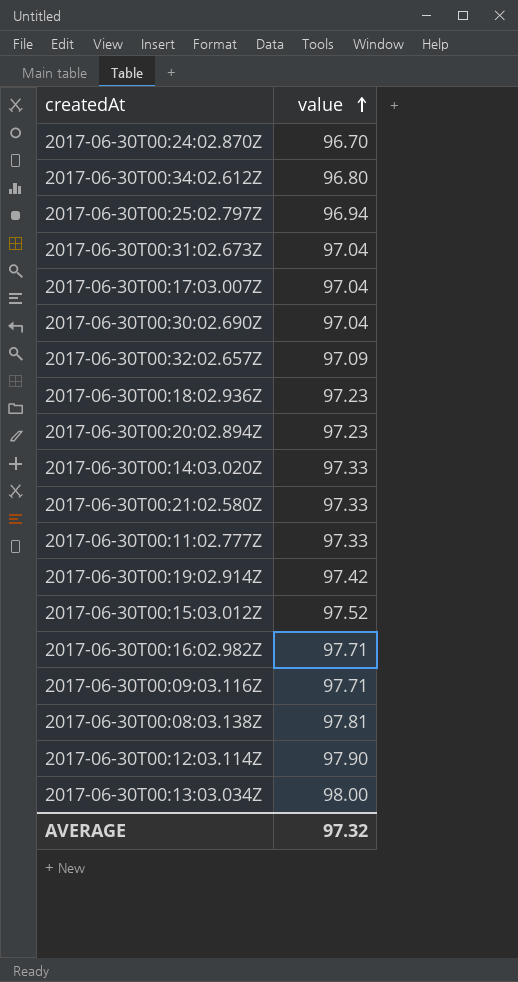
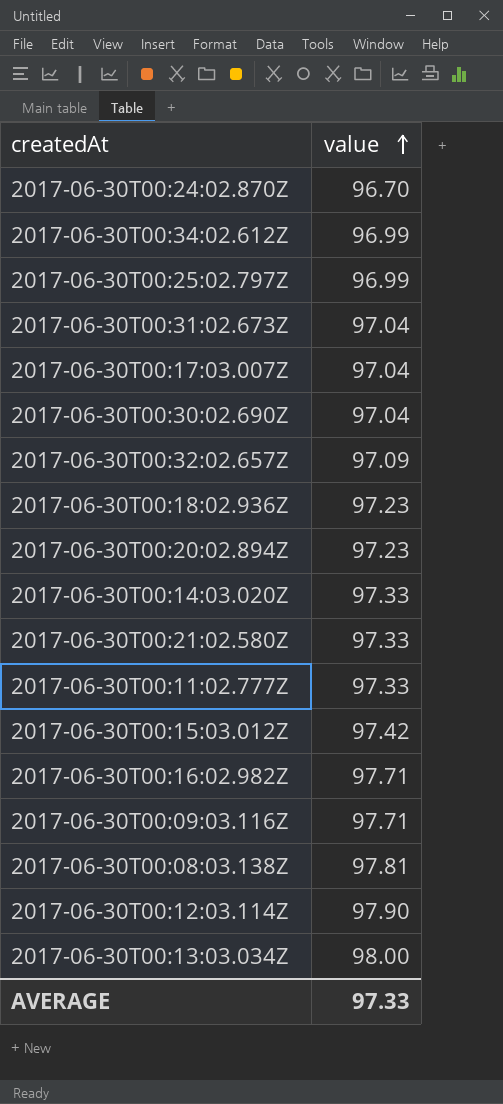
row 2017-06-30T00:19:02.914Z: 97.42 -> none
2017-06-30T00:34:02.612Z | value: 96.80 -> 96.99
2017-06-30T00:25:02.797Z | value: 96.94 -> 96.99
2017-06-30T00:15:03.012Z | value: 97.52 -> 97.42
AVERAGE | value: 97.32 -> 97.33

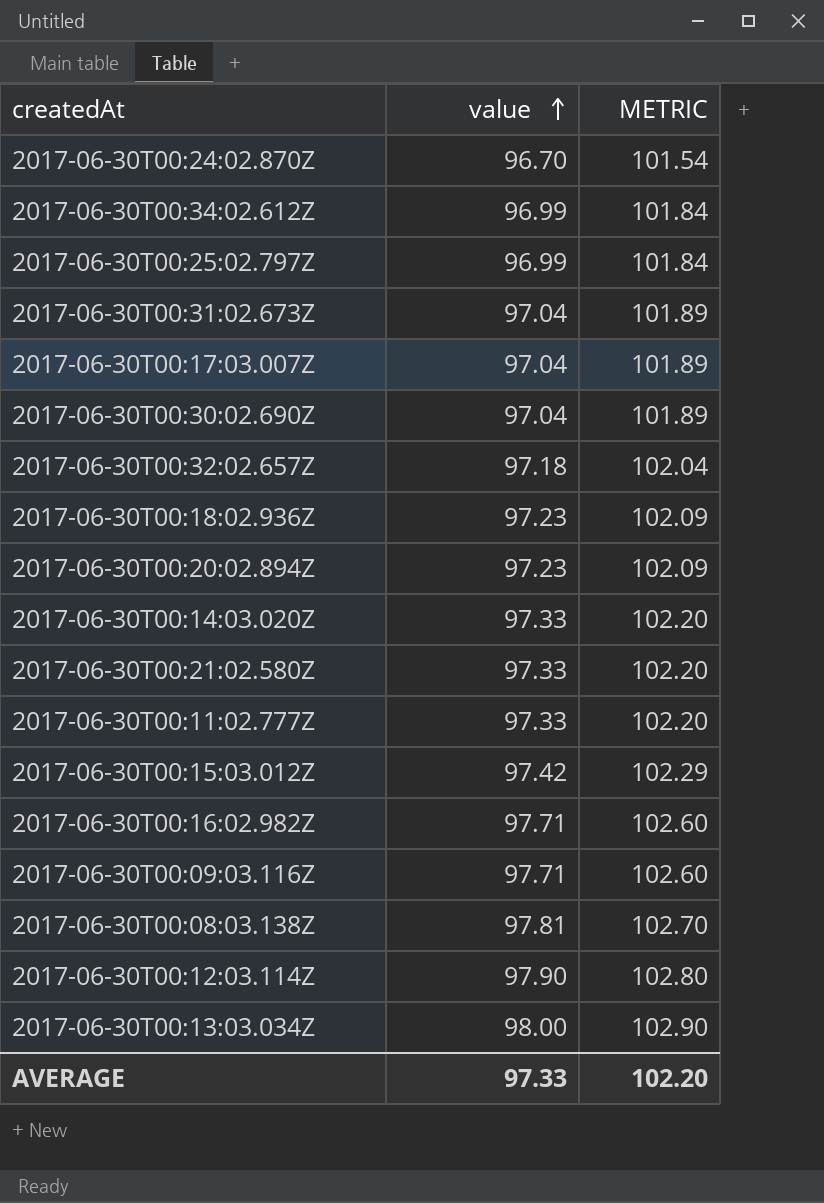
column METRIC | formula: none -> [value] * 1.05
2017-06-30T00:32:02.657Z | value: 97.09 -> 97.18

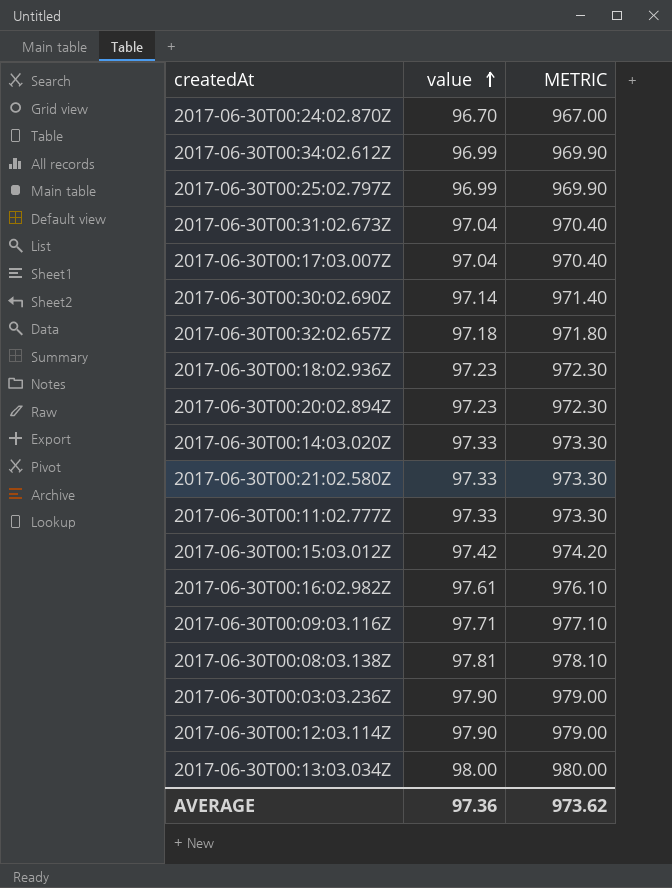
column METRIC | formula: [value] * 1.05 -> [value] * 10
2017-06-30T00:30:02.690Z | value: 97.04 -> 97.14
2017-06-30T00:16:02.982Z | value: 97.71 -> 97.61
row 2017-06-30T00:03:03.236Z: none -> 97.90 | 979.00
AVERAGE | value: 97.33 -> 97.36
AVERAGE | METRIC: 102.20 -> 973.62

